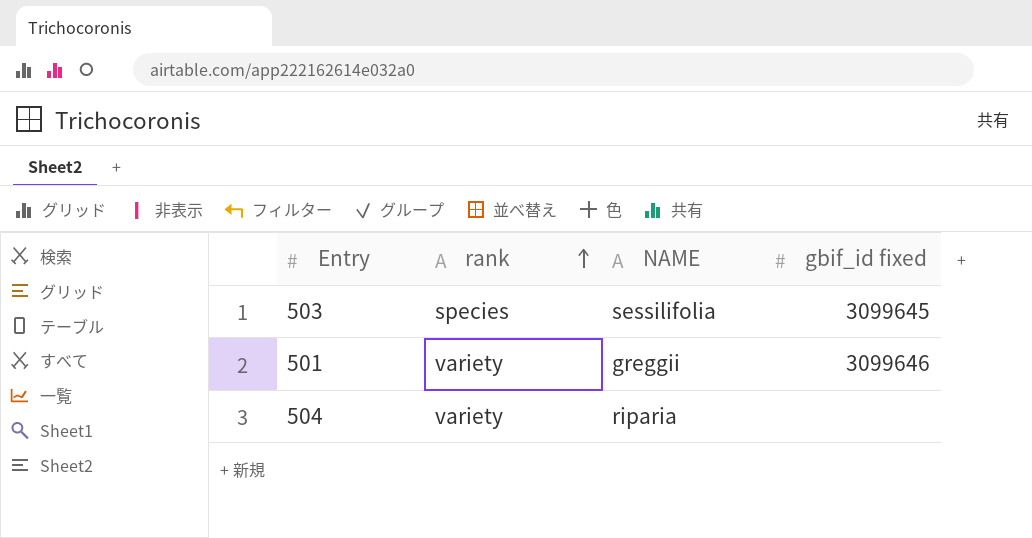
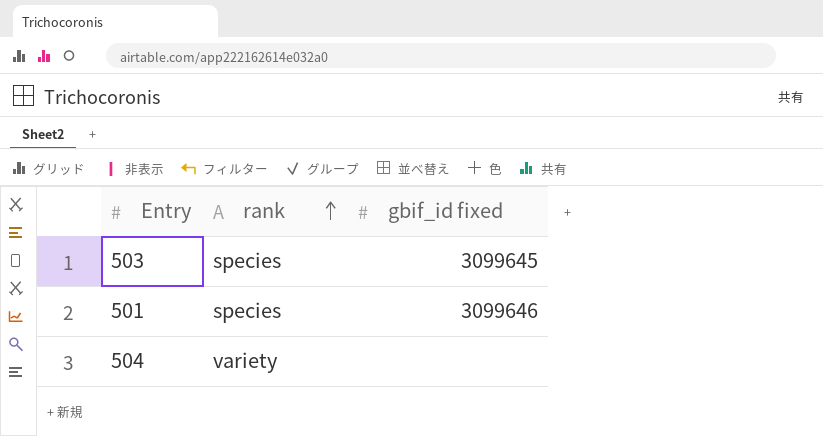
column NAME | position: 3 -> none
501 | rank: variety -> species

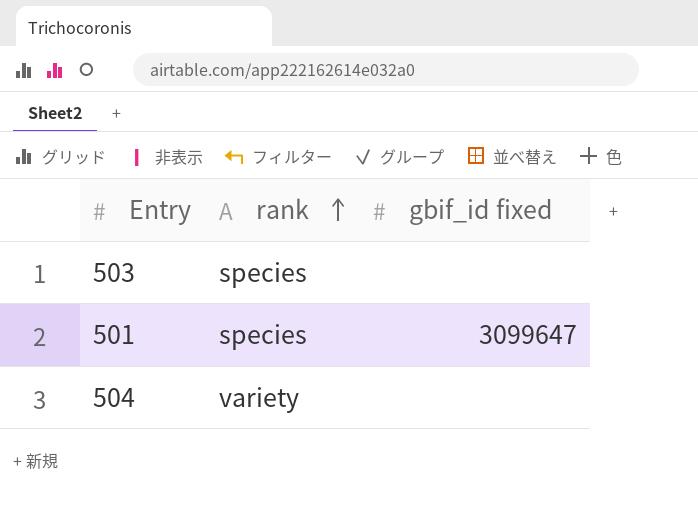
503 | gbif_id fixed: 3099645 -> none
501 | gbif_id fixed: 3099646 -> 3099647

